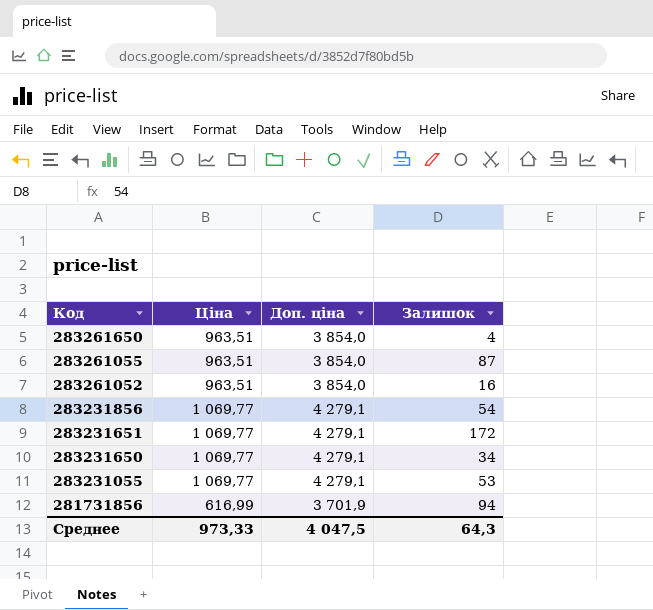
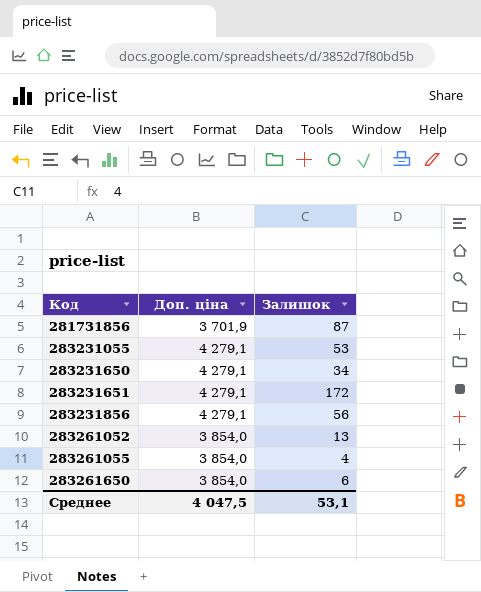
row order: Код descending -> Код ascending
column Ціна | position: 2 -> none
281731856 | Залишок: 94 -> 87
283231856 | Залишок: 54 -> 56
283261052 | Залишок: 16 -> 13
283261055 | Залишок: 87 -> 4
283261650 | Залишок: 4 -> 6
Среднее | Залишок: 64,3 -> 53,1

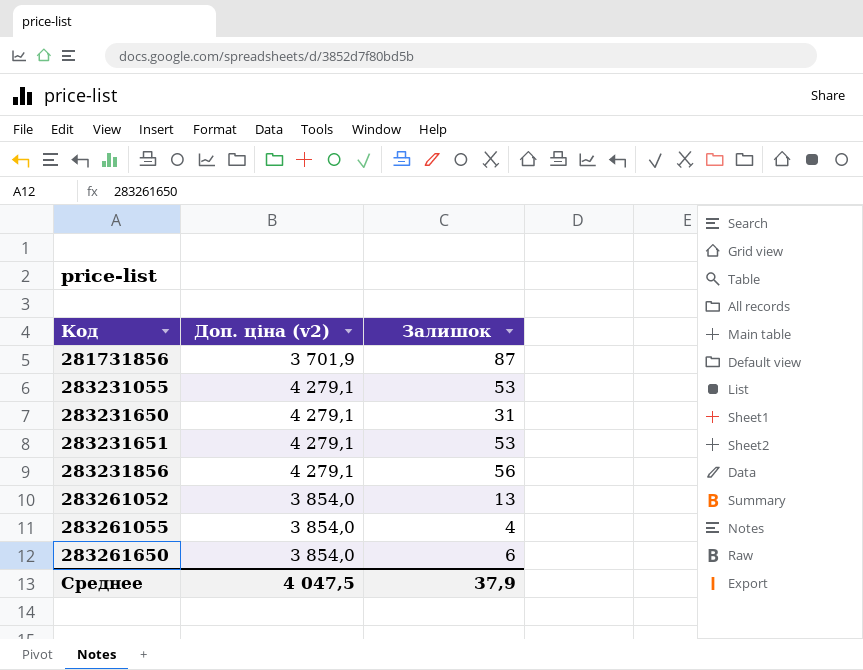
column name: Доп. ціна -> Доп. ціна (v2)
283231650 | Залишок: 34 -> 31
283231651 | Залишок: 172 -> 53
Среднее | Залишок: 53,1 -> 37,9

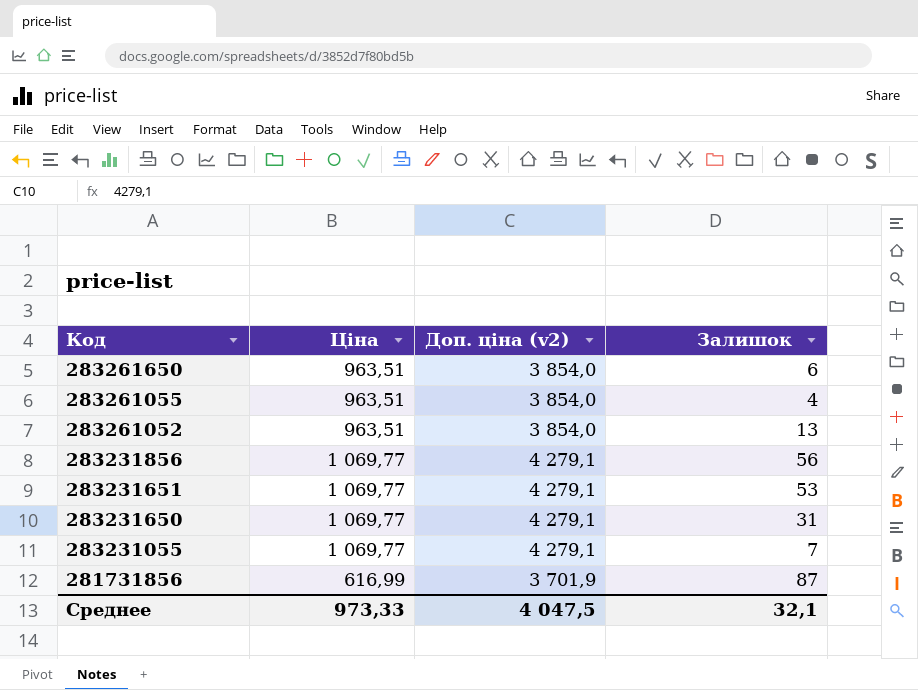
row order: Код ascending -> Код descending
column Ціна | position: none -> 2
283231055 | Залишок: 53 -> 7
Среднее | Залишок: 37,9 -> 32,1

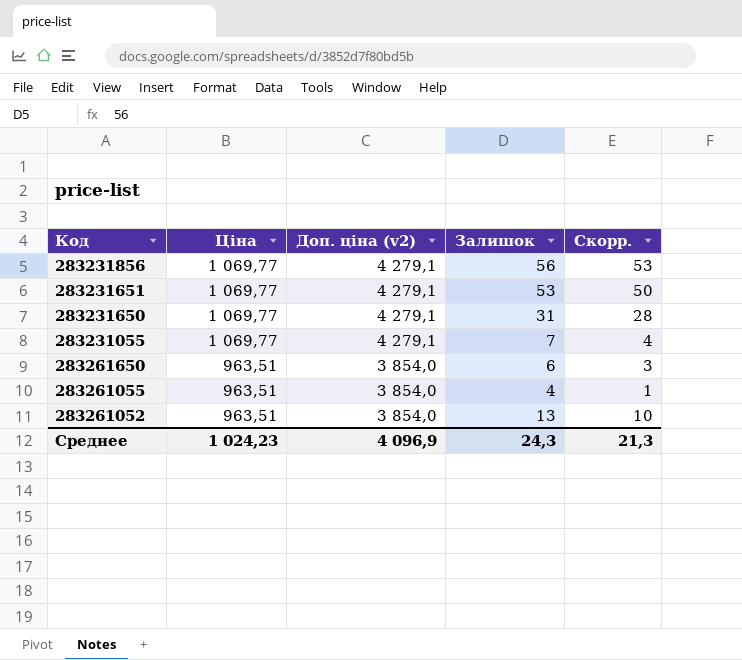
row order: Код descending -> Ціна descending
column Скорр. | formula: none -> [Залишок] - 3
row 281731856: 616,99 | 3 701,9 | 87 -> none
Среднее | Ціна: 973,33 -> 1 024,23
Среднее | Доп. ціна (v2): 4 047,5 -> 4 096,9
Среднее | Залишок: 32,1 -> 24,3

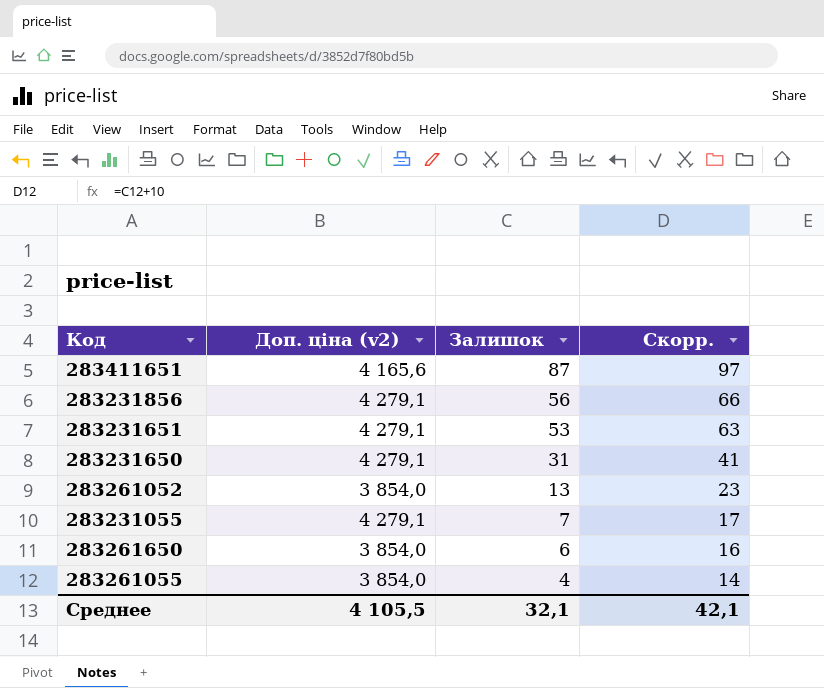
row order: Ціна descending -> Залишок descending
column Ціна | position: 2 -> none
column Скорр. | formula: [Залишок] - 3 -> [Залишок] + 10
row 283411651: none -> 4 165,6 | 87 | 97
Среднее | Доп. ціна (v2): 4 096,9 -> 4 105,5
Среднее | Залишок: 24,3 -> 32,1
Среднее | Скорр.: 21,3 -> 42,1

